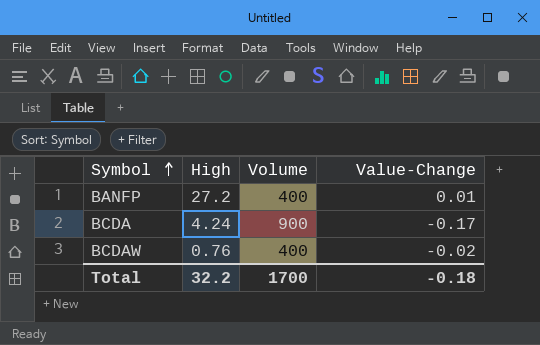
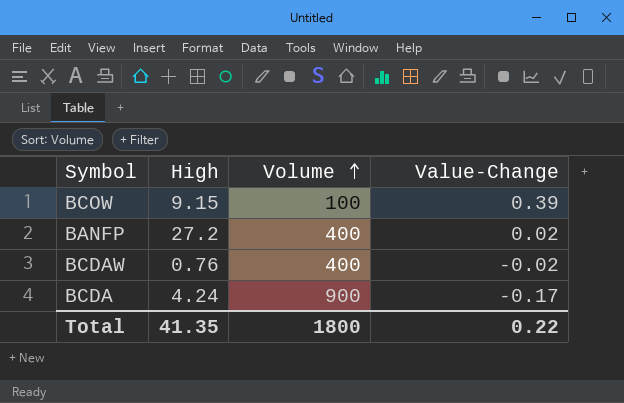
row order: Symbol ascending -> Volume ascending
row BCOW: none -> 9.15 | 100 | 0.39
BANFP | Value-Change: 0.01 -> 0.02
Total | High: 32.2 -> 41.35
Total | Volume: 1700 -> 1800
Total | Value-Change: -0.18 -> 0.22

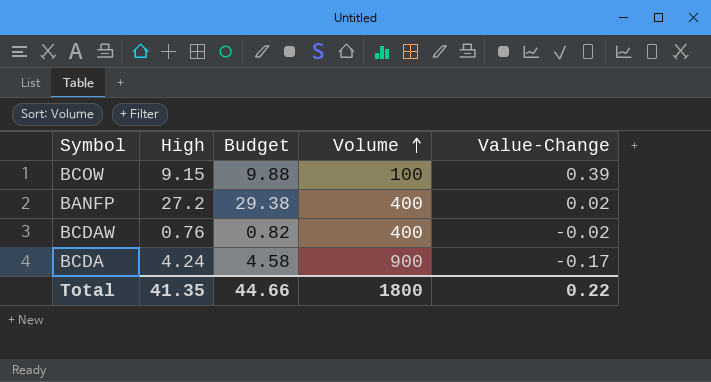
column Budget | formula: none -> [High] * 1.08

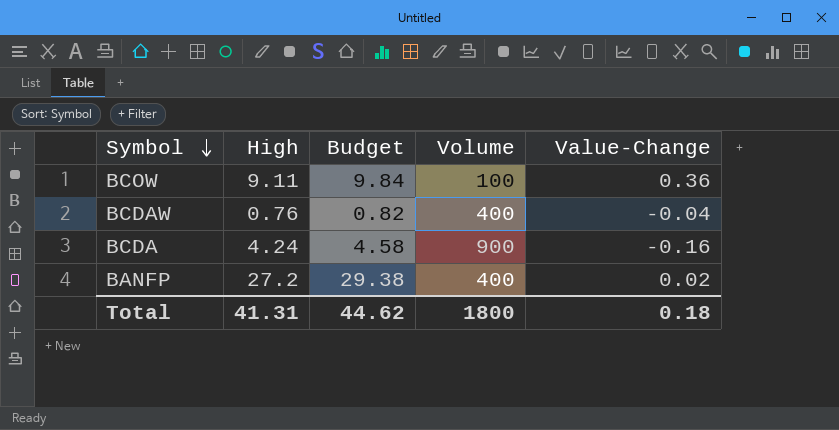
row order: Volume ascending -> Symbol descending
BCOW | High: 9.15 -> 9.11
BCOW | Budget: 9.88 -> 9.84
BCOW | Value-Change: 0.39 -> 0.36
BCDAW | Value-Change: -0.02 -> -0.04
BCDA | Value-Change: -0.17 -> -0.16
Total | High: 41.35 -> 41.31
Total | Budget: 44.66 -> 44.62
Total | Value-Change: 0.22 -> 0.18

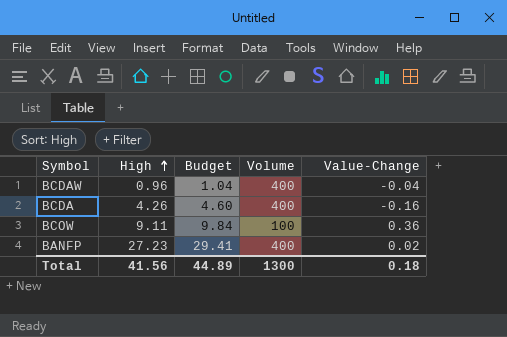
row order: Symbol descending -> High ascending
BCDAW | High: 0.76 -> 0.96
BCDAW | Budget: 0.82 -> 1.04
BCDA | High: 4.24 -> 4.26
BCDA | Budget: 4.58 -> 4.60
BCDA | Volume: 900 -> 400
BANFP | High: 27.2 -> 27.23
BANFP | Budget: 29.38 -> 29.41
Total | High: 41.31 -> 41.56
Total | Budget: 44.62 -> 44.89
Total | Volume: 1800 -> 1300

